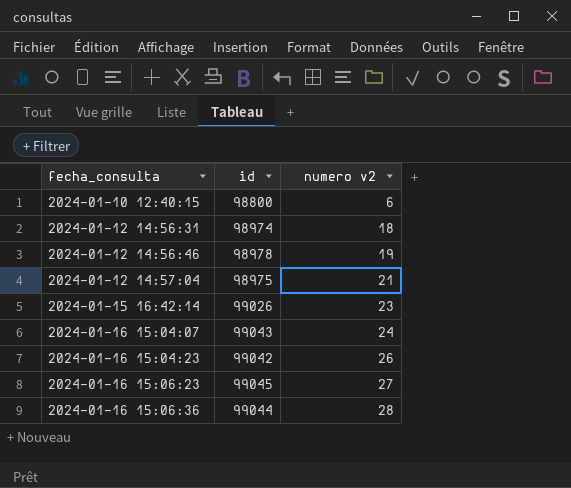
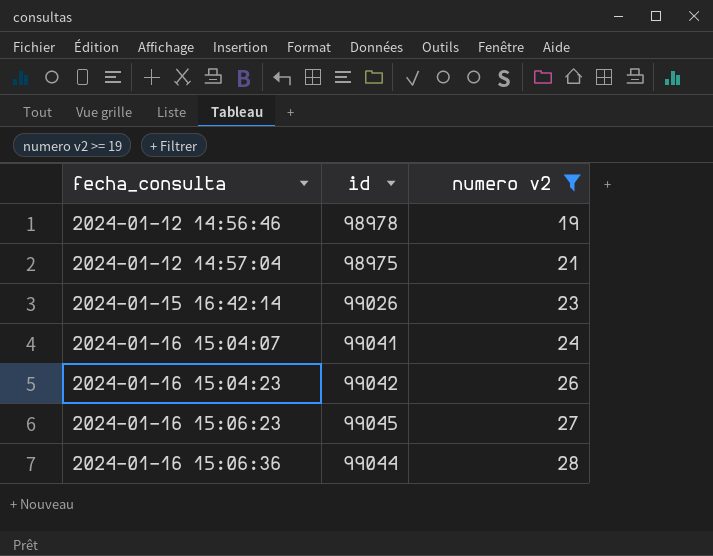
filter: none -> numero v2 >= 19
2024-01-16 15:04:07 | id: 99043 -> 99041

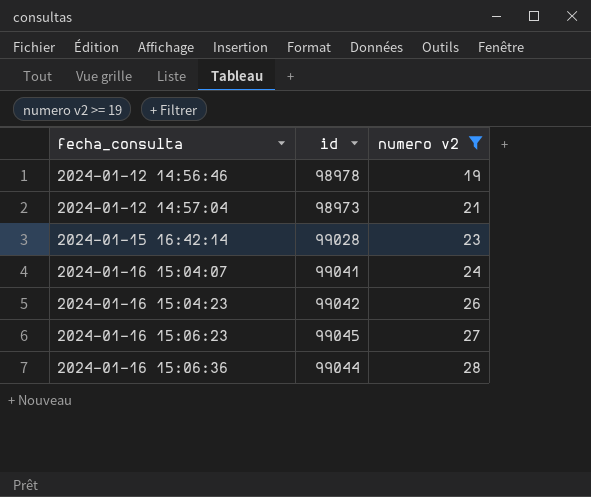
2024-01-12 14:57:04 | id: 98975 -> 98973
2024-01-15 16:42:14 | id: 99026 -> 99028

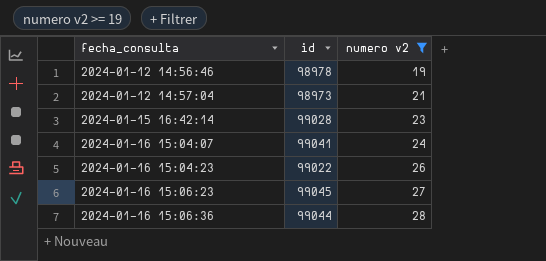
2024-01-16 15:04:23 | id: 99042 -> 99022

